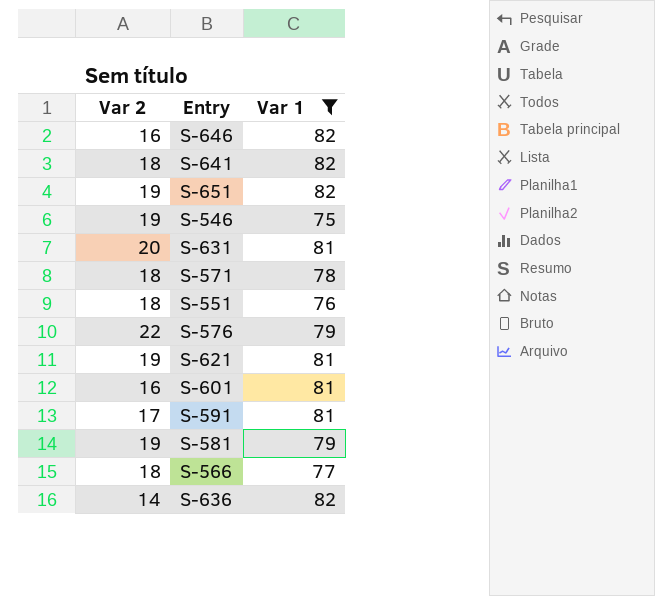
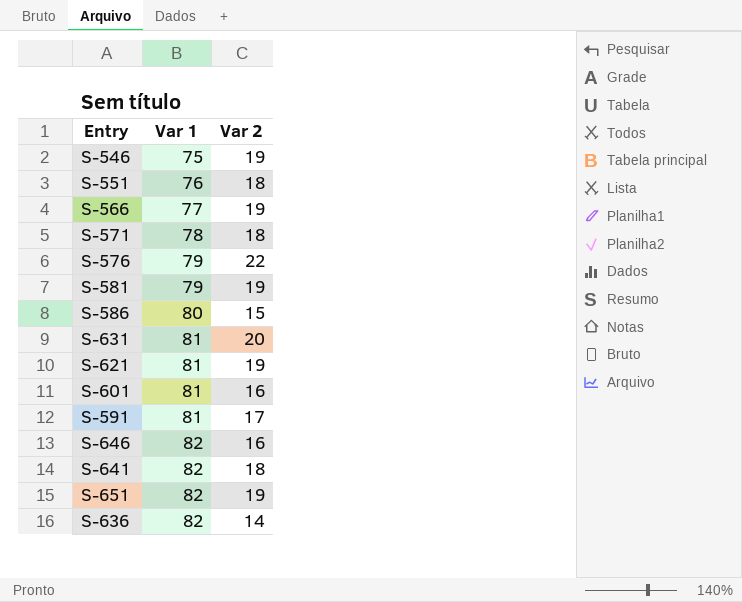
filter: Var 1 != 80 -> none
row order: none -> Var 1 ascending
column Var 2 | position: 1 -> 3
S-566 | Var 2: 18 -> 19

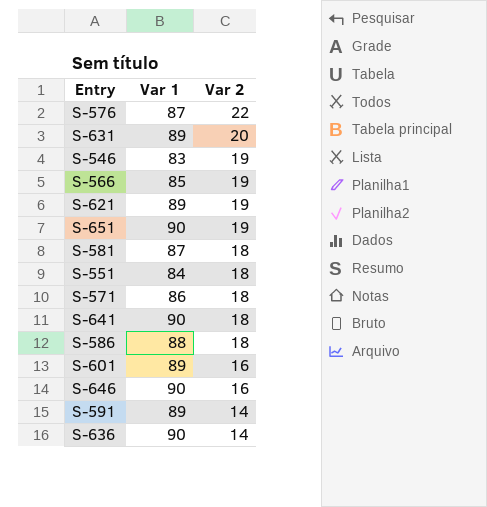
row order: Var 1 ascending -> Var 2 descending
S-576 | Var 1: 79 -> 87
S-631 | Var 1: 81 -> 89
S-546 | Var 1: 75 -> 83
S-566 | Var 1: 77 -> 85
S-621 | Var 1: 81 -> 89
S-651 | Var 1: 82 -> 90
S-581 | Var 1: 79 -> 87
S-581 | Var 2: 19 -> 18
S-551 | Var 1: 76 -> 84
S-571 | Var 1: 78 -> 86
S-641 | Var 1: 82 -> 90
S-586 | Var 1: 80 -> 88
S-586 | Var 2: 15 -> 18
S-601 | Var 1: 81 -> 89
S-646 | Var 1: 82 -> 90
S-591 | Var 1: 81 -> 89
S-591 | Var 2: 17 -> 14
S-636 | Var 1: 82 -> 90

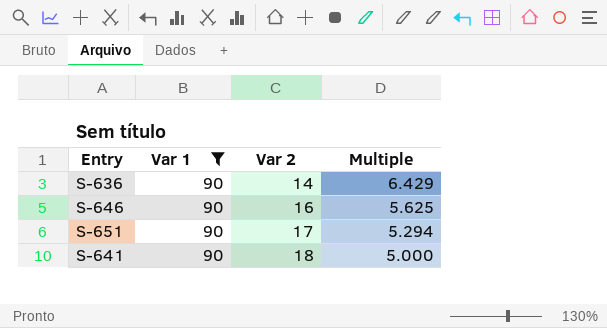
filter: none -> Var 1 = 90
row order: Var 2 descending -> Var 2 ascending
column Multiple | formula: none -> [Var 1] / [Var 2]
S-651 | Var 2: 19 -> 17

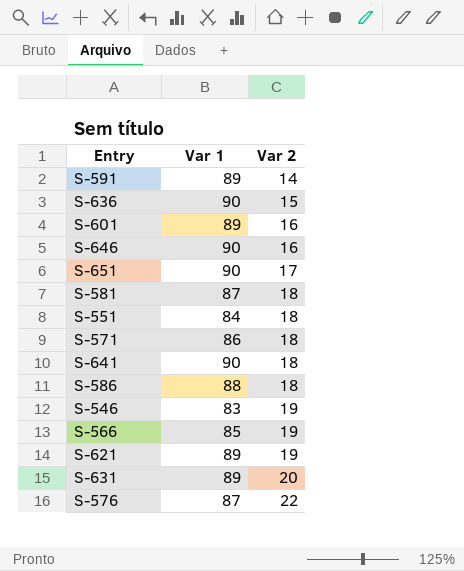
filter: Var 1 = 90 -> none
column Multiple | formula: [Var 1] / [Var 2] -> none
S-636 | Var 2: 14 -> 15

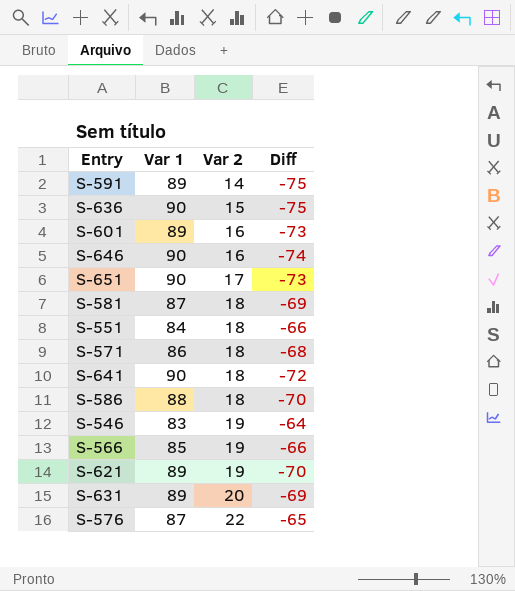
column Diff | formula: none -> [Var 2] - [Var 1]

